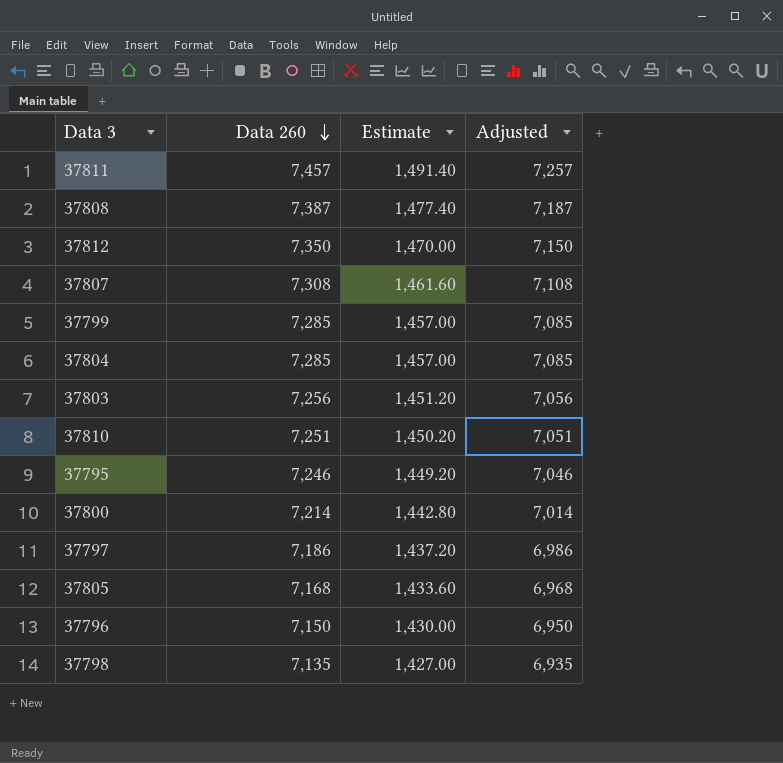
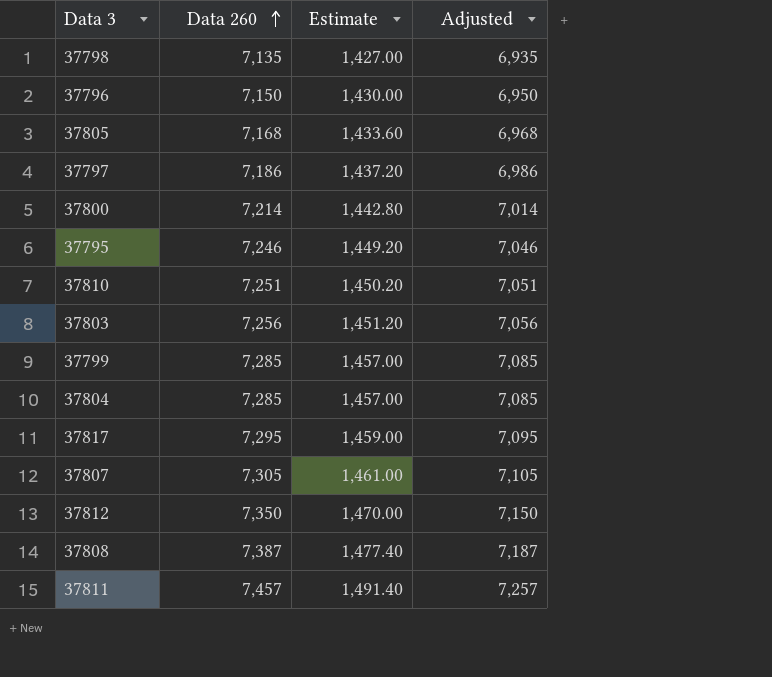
row order: Data 260 descending -> Data 260 ascending
row 37817: none -> 7,295 | 1,459.00 | 7,095
37807 | Data 260: 7,308 -> 7,305
37807 | Estimate: 1,461.60 -> 1,461.00
37807 | Adjusted: 7,108 -> 7,105

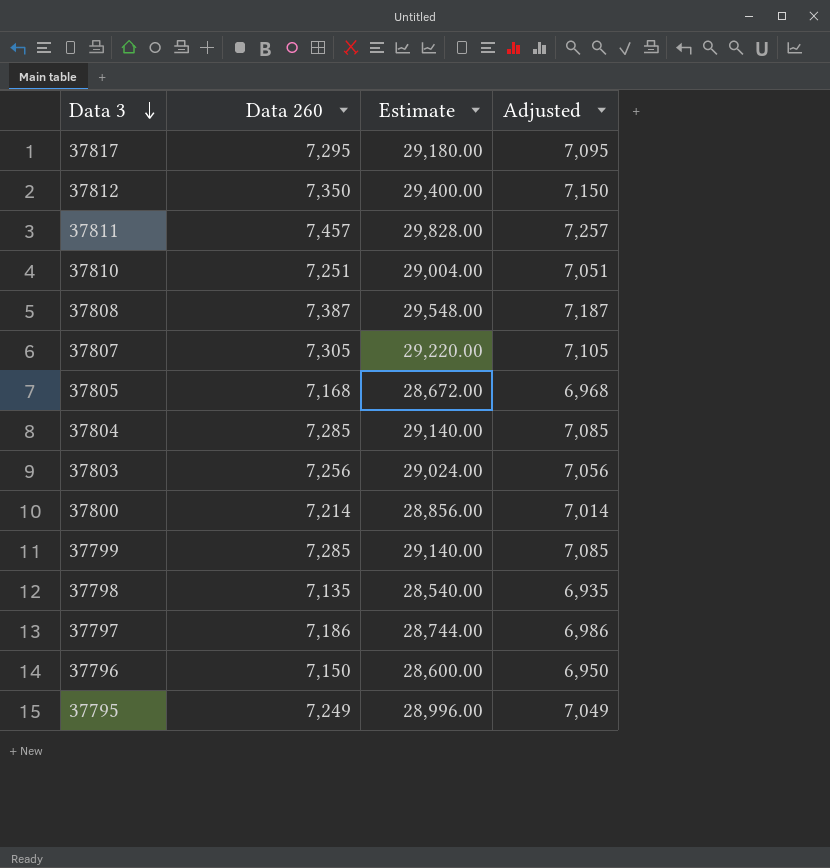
row order: Data 260 ascending -> Data 3 descending
column Estimate | formula: [Data 260] * 0.2 -> [Data 260] * 4
37795 | Data 260: 7,246 -> 7,249
37795 | Adjusted: 7,046 -> 7,049

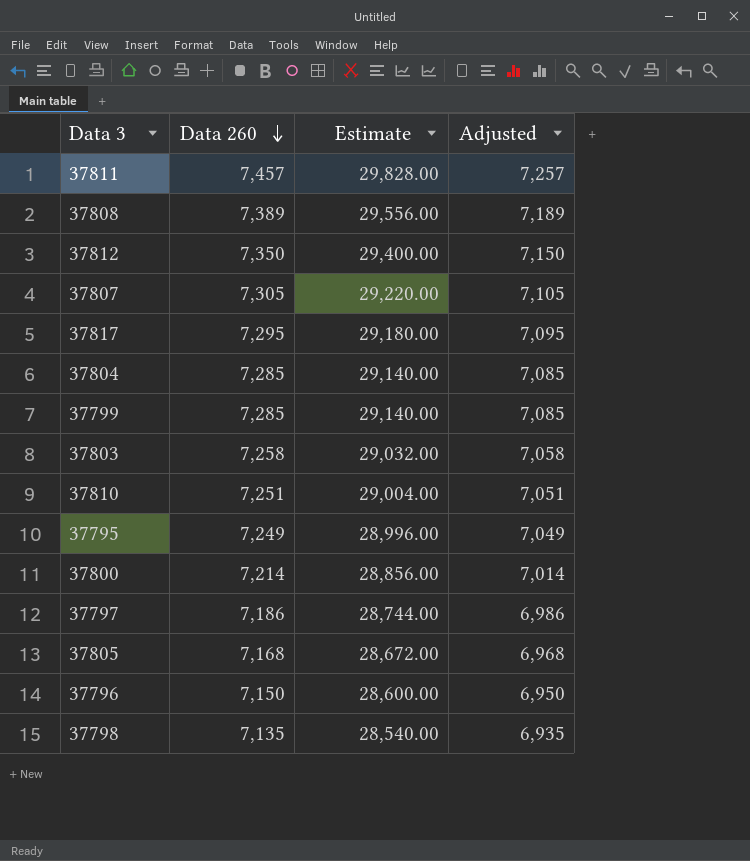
row order: Data 3 descending -> Data 260 descending
37808 | Data 260: 7,387 -> 7,389
37808 | Estimate: 29,548.00 -> 29,556.00
37808 | Adjusted: 7,187 -> 7,189
37803 | Data 260: 7,256 -> 7,258
37803 | Estimate: 29,024.00 -> 29,032.00
37803 | Adjusted: 7,056 -> 7,058

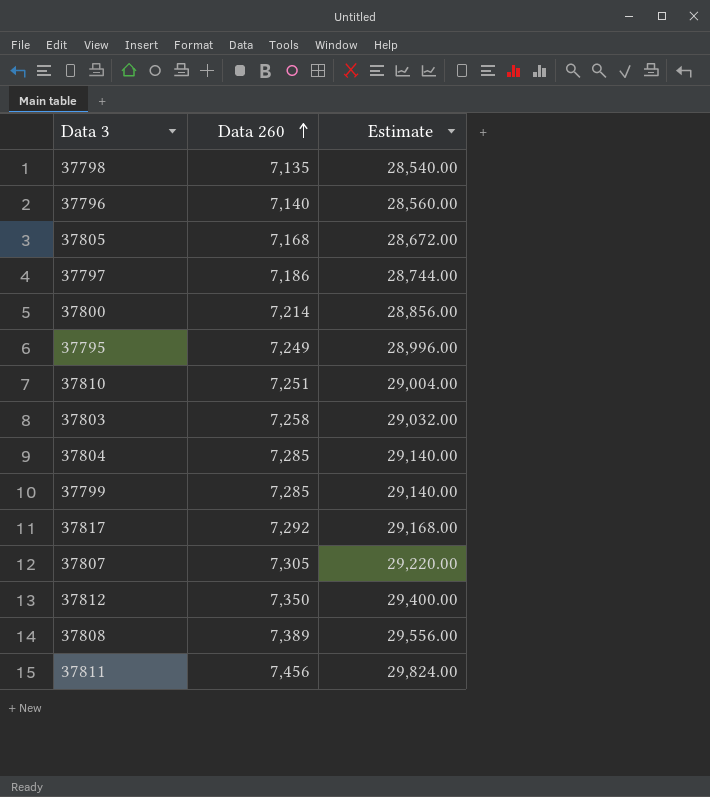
row order: Data 260 descending -> Data 260 ascending
column Adjusted | formula: [Data 260] - 200 -> none
37796 | Data 260: 7,150 -> 7,140
37796 | Estimate: 28,600.00 -> 28,560.00
37817 | Data 260: 7,295 -> 7,292
37817 | Estimate: 29,180.00 -> 29,168.00
37811 | Data 260: 7,457 -> 7,456
37811 | Estimate: 29,828.00 -> 29,824.00

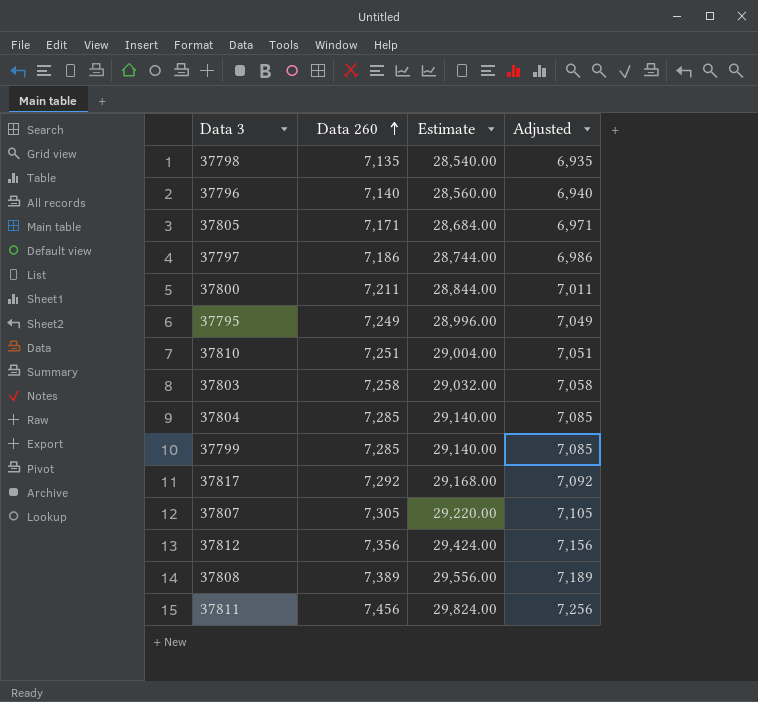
column Adjusted | formula: none -> [Data 260] - 200
37805 | Data 260: 7,168 -> 7,171
37805 | Estimate: 28,672.00 -> 28,684.00
37800 | Data 260: 7,214 -> 7,211
37800 | Estimate: 28,856.00 -> 28,844.00
37812 | Data 260: 7,350 -> 7,356
37812 | Estimate: 29,400.00 -> 29,424.00

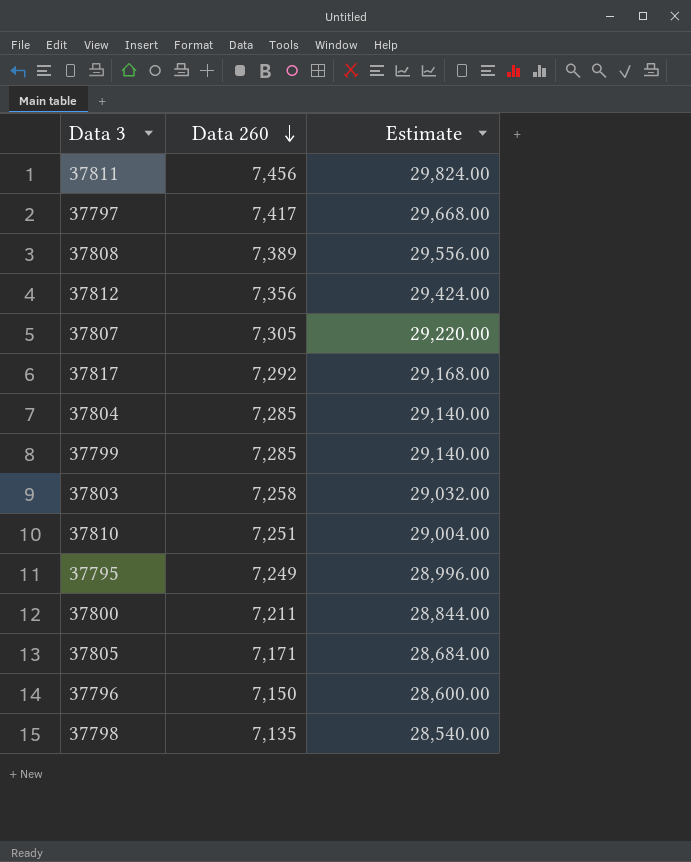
row order: Data 260 ascending -> Data 260 descending
column Adjusted | formula: [Data 260] - 200 -> none
37797 | Data 260: 7,186 -> 7,417
37797 | Estimate: 28,744.00 -> 29,668.00
37796 | Data 260: 7,140 -> 7,150
37796 | Estimate: 28,560.00 -> 28,600.00

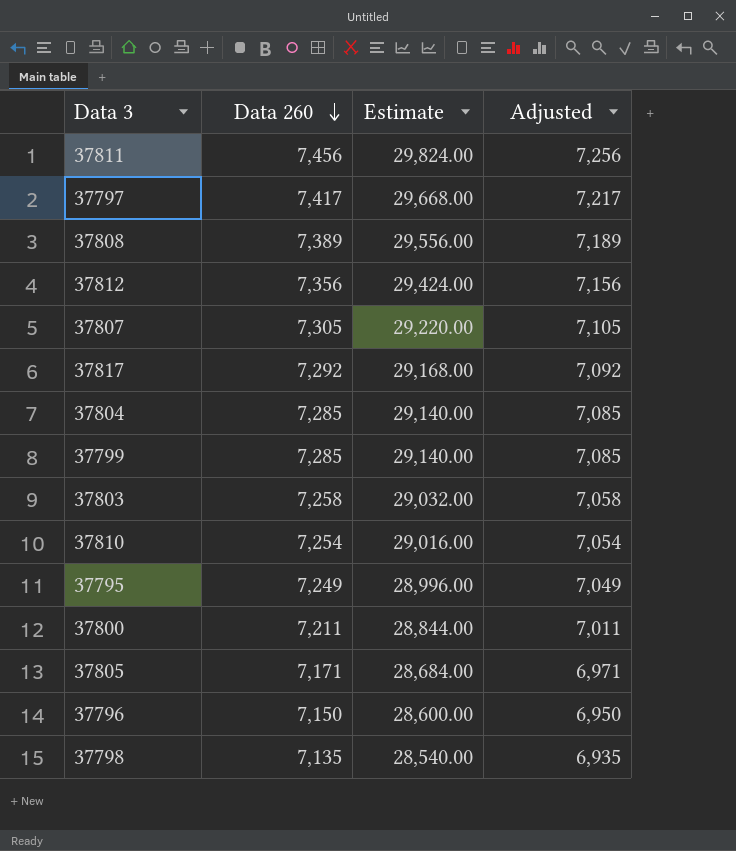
column Adjusted | formula: none -> [Data 260] - 200
37810 | Data 260: 7,251 -> 7,254
37810 | Estimate: 29,004.00 -> 29,016.00

